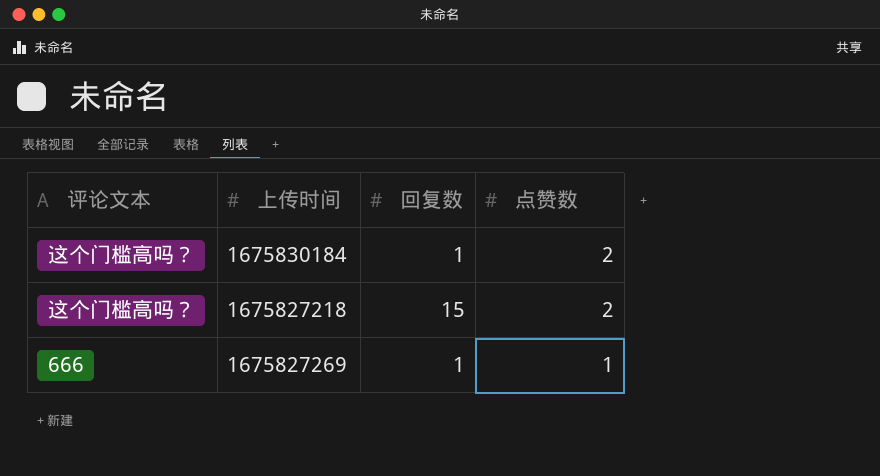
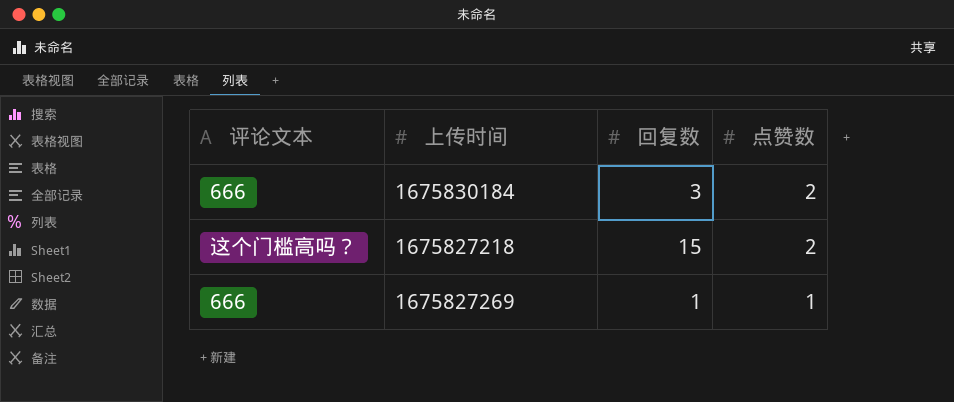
1675830184 | 评论文本: 这个门槛高吗？ -> 666
1675830184 | 回复数: 1 -> 3

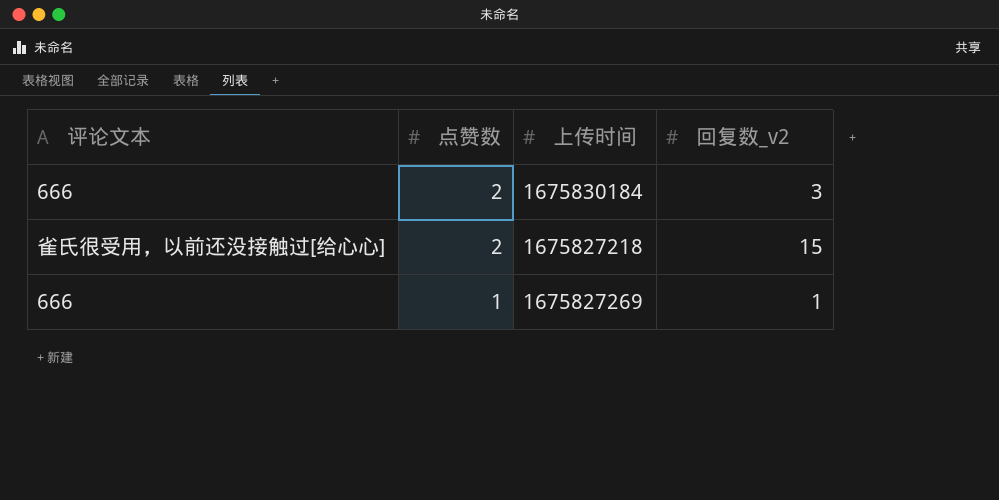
column 点赞数 | position: 4 -> 2
column name: 回复数 -> 回复数_v2
1675827218 | 评论文本: 这个门槛高吗？ -> 雀氏很受用，以前还没接触过[给心心]

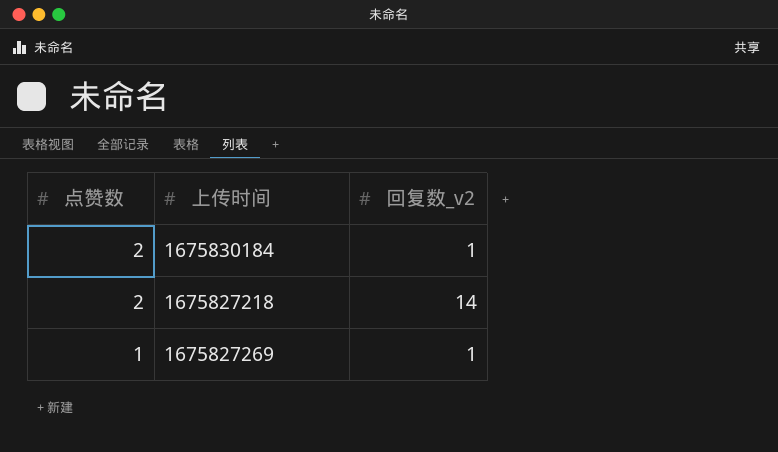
column 评论文本 | position: 1 -> none
1675830184 | 回复数_v2: 3 -> 1
1675827218 | 回复数_v2: 15 -> 14

